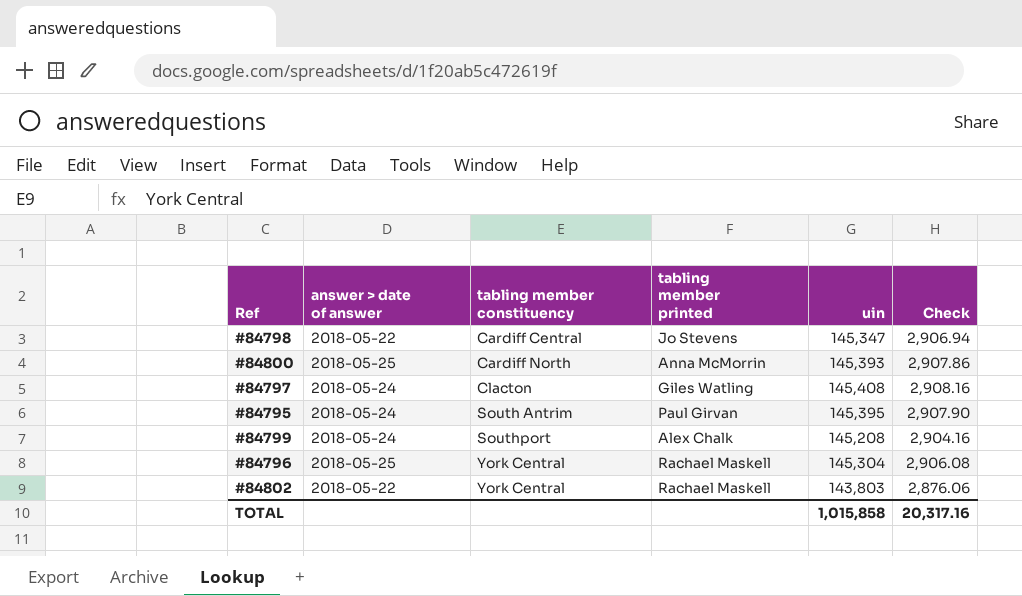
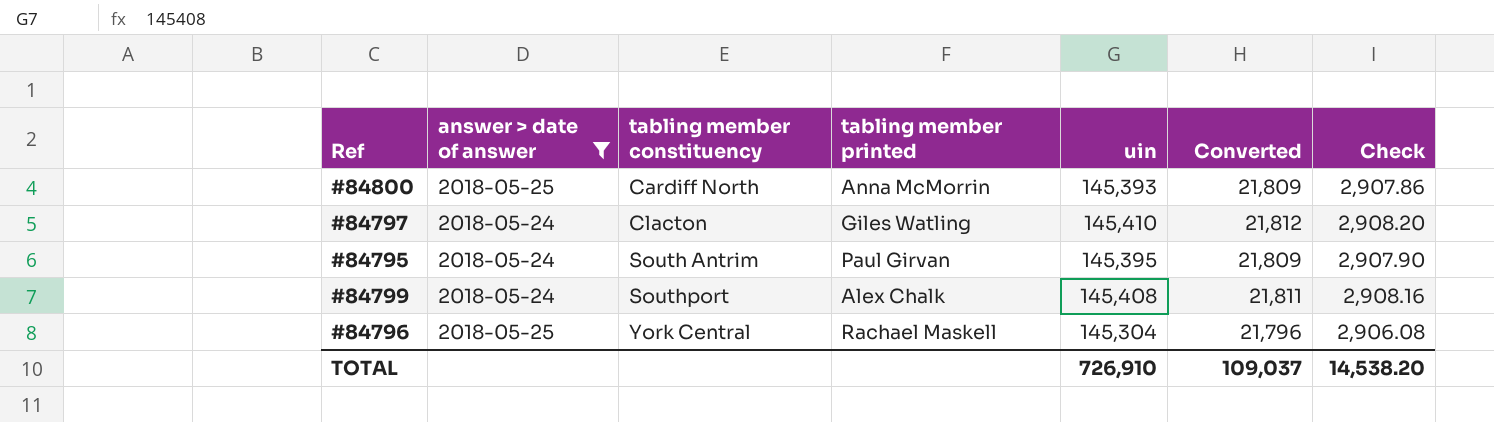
filter: none -> answer > date of answer != 2018-05-22
column Converted | formula: none -> [uin] * 0.15
#84797 | uin: 145,408 -> 145,410
#84797 | Check: 2,908.16 -> 2,908.20
#84799 | uin: 145,208 -> 145,408
#84799 | Check: 2,904.16 -> 2,908.16
TOTAL | uin: 1,015,858 -> 726,910
TOTAL | Check: 20,317.16 -> 14,538.20

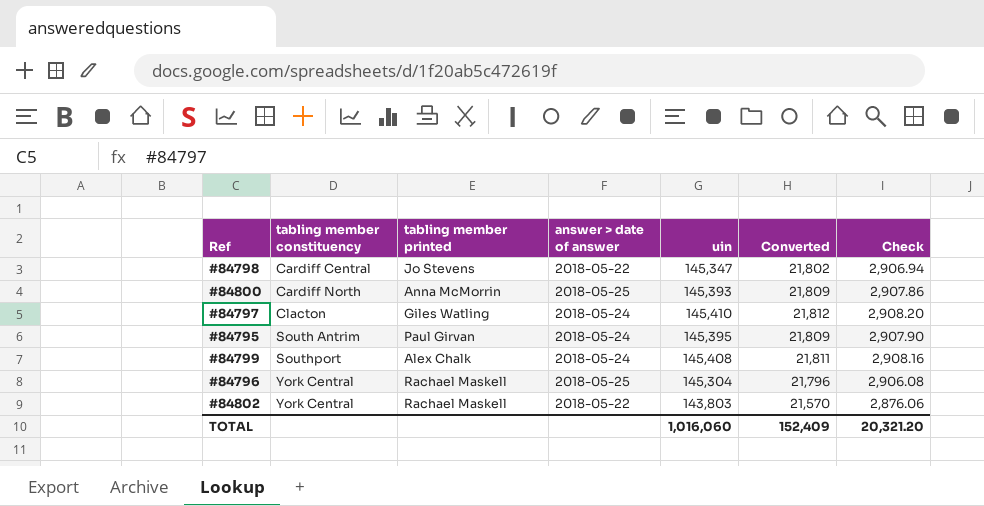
filter: answer > date of answer != 2018-05-22 -> none
column answer > date of answer | position: 2 -> 4
TOTAL | uin: 726,910 -> 1,016,060
TOTAL | Converted: 109,037 -> 152,409
TOTAL | Check: 14,538.20 -> 20,321.20

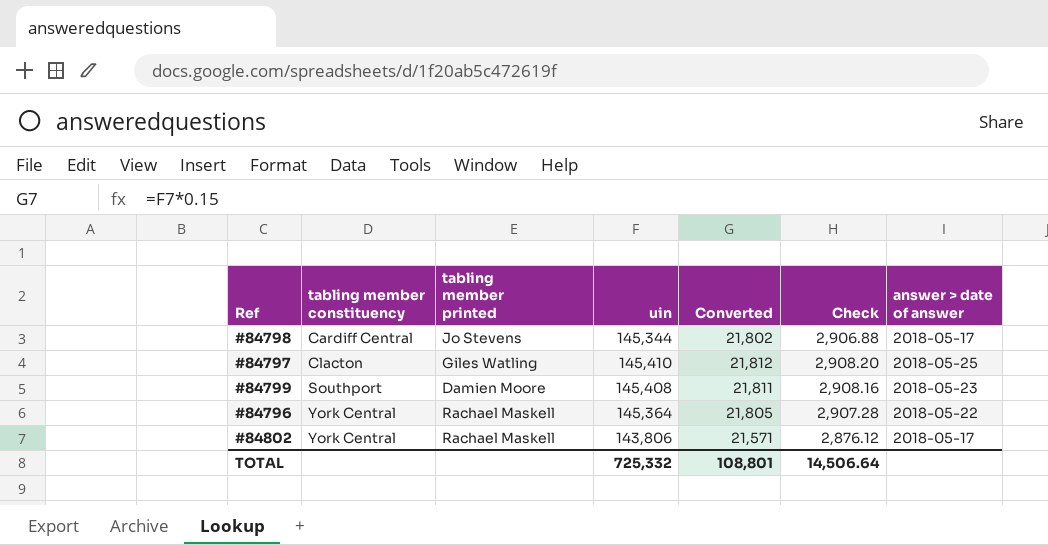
column answer > date of answer | position: 4 -> 7
row #84800: Cardiff North | Anna McMorrin | 2018-05-25 | 145,393 | 21,809 | 2,907.86 -> none
row #84795: South Antrim | Paul Girvan | 2018-05-24 | 145,395 | 21,809 | 2,907.90 -> none
#84798 | uin: 145,347 -> 145,344
#84798 | Check: 2,906.94 -> 2,906.88
#84798 | answer > date of answer: 2018-05-22 -> 2018-05-17
#84797 | answer > date of answer: 2018-05-24 -> 2018-05-25
#84799 | tabling member printed: Alex Chalk -> Damien Moore
#84799 | answer > date of answer: 2018-05-24 -> 2018-05-23
#84796 | uin: 145,304 -> 145,364
#84796 | Converted: 21,796 -> 21,805
#84796 | Check: 2,906.08 -> 2,907.28
#84796 | answer > date of answer: 2018-05-25 -> 2018-05-22
#84802 | uin: 143,803 -> 143,806
#84802 | Converted: 21,570 -> 21,571
#84802 | Check: 2,876.06 -> 2,876.12
#84802 | answer > date of answer: 2018-05-22 -> 2018-05-17
TOTAL | uin: 1,016,060 -> 725,332
TOTAL | Converted: 152,409 -> 108,801
TOTAL | Check: 20,321.20 -> 14,506.64

